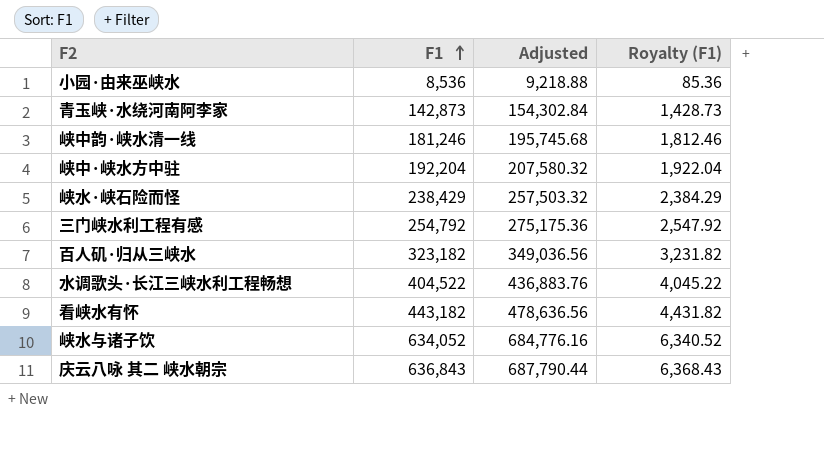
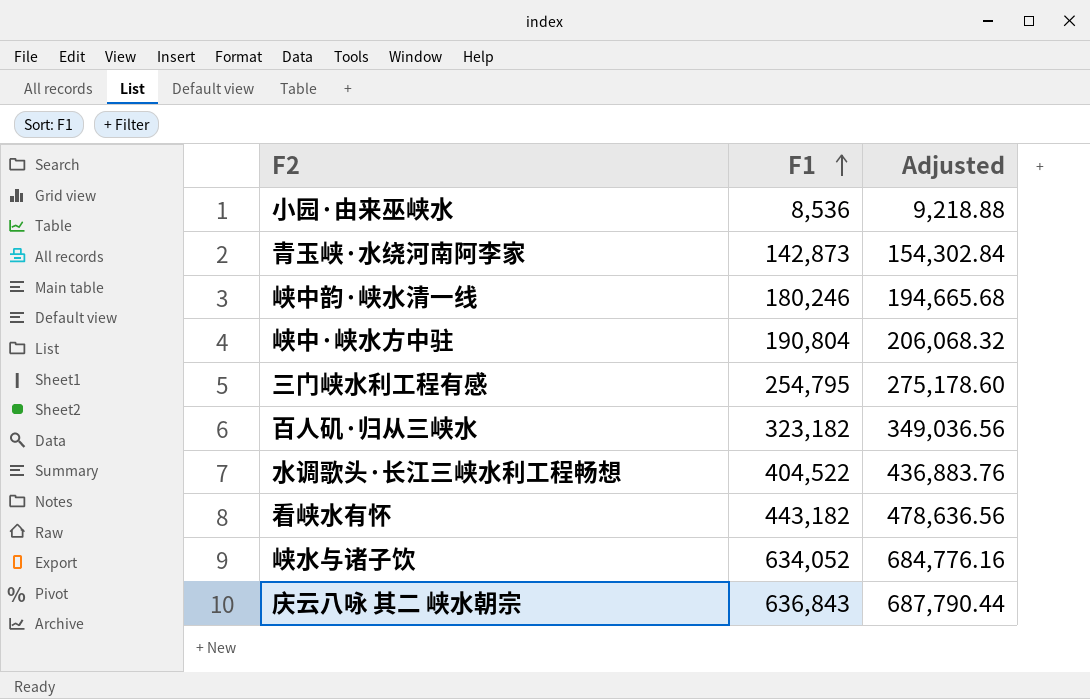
column Royalty (F1) | formula: [F1] * 0.01 -> none
row 峡水·峡石险而怪: 238,429 | 257,503.32 | 2,384.29 -> none
峡中韵·峡水清一线 | F1: 181,246 -> 180,246
峡中韵·峡水清一线 | Adjusted: 195,745.68 -> 194,665.68
峡中·峡水方中驻 | F1: 192,204 -> 190,804
峡中·峡水方中驻 | Adjusted: 207,580.32 -> 206,068.32
三门峡水利工程有感 | F1: 254,792 -> 254,795
三门峡水利工程有感 | Adjusted: 275,175.36 -> 275,178.60

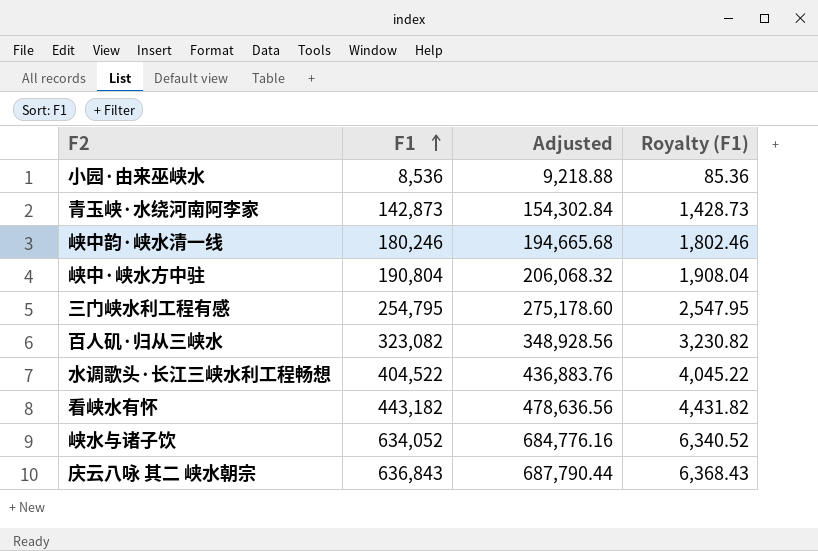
column Royalty (F1) | formula: none -> [F1] * 0.01
百人矶·归从三峡水 | F1: 323,182 -> 323,082
百人矶·归从三峡水 | Adjusted: 349,036.56 -> 348,928.56

